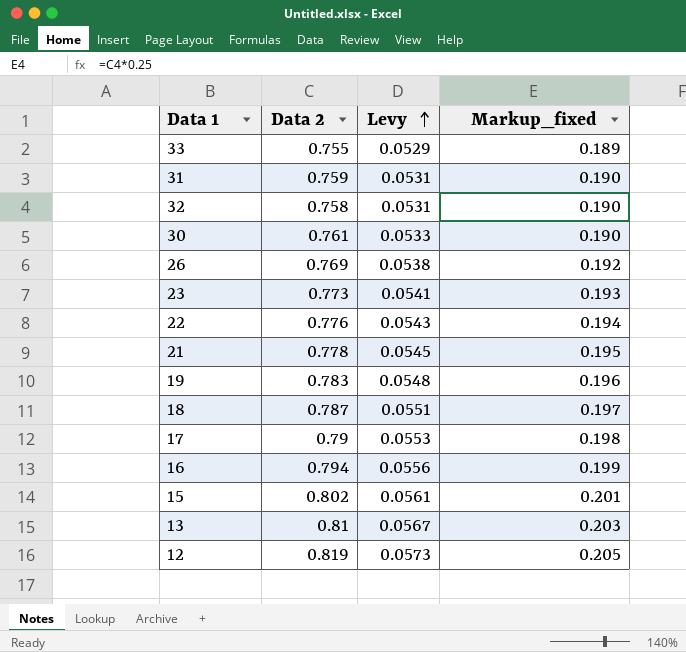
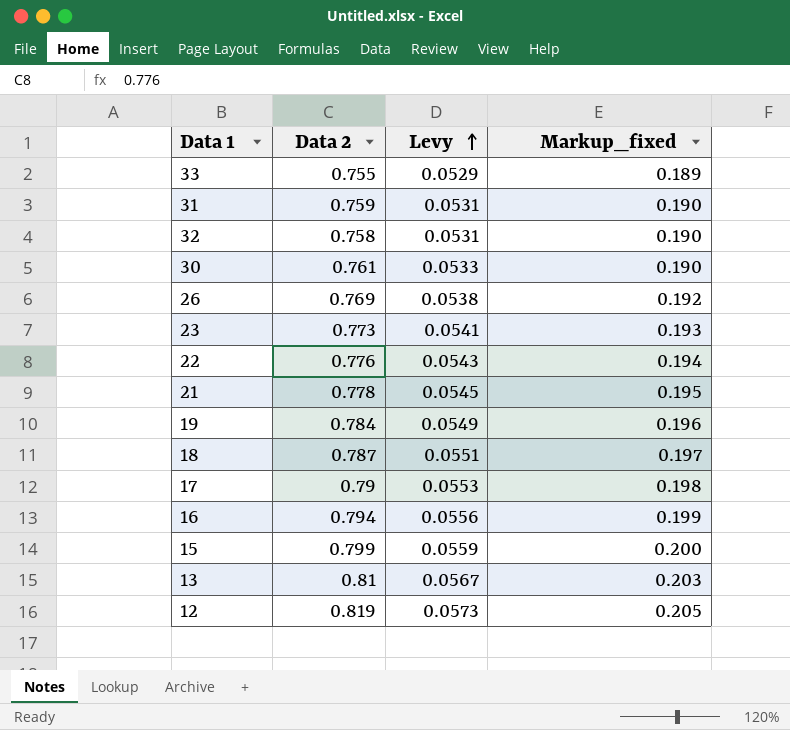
19 | Data 2: 0.783 -> 0.784
19 | Levy: 0.0548 -> 0.0549
15 | Data 2: 0.802 -> 0.799
15 | Levy: 0.0561 -> 0.0559
15 | Markup_fixed: 0.201 -> 0.200

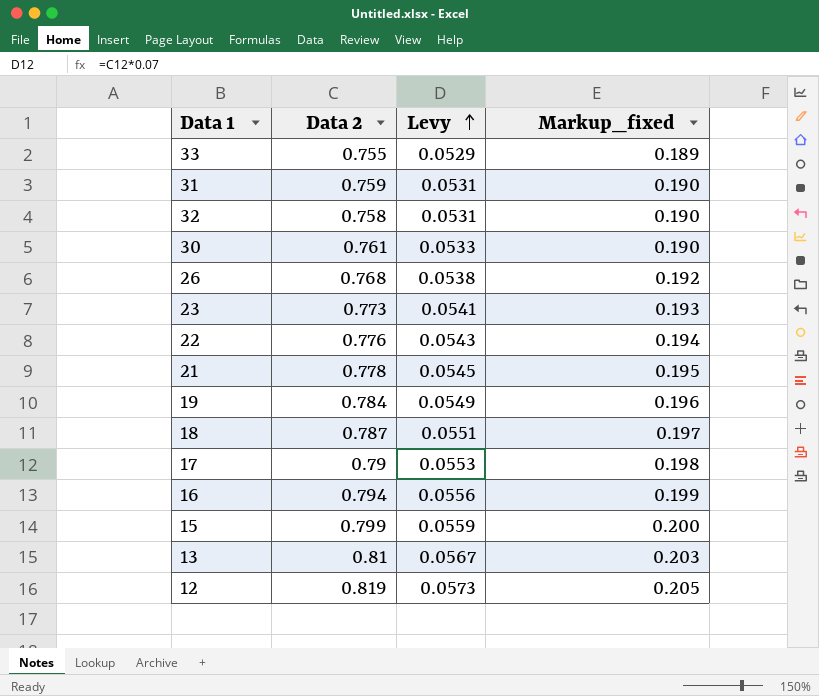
26 | Data 2: 0.769 -> 0.768

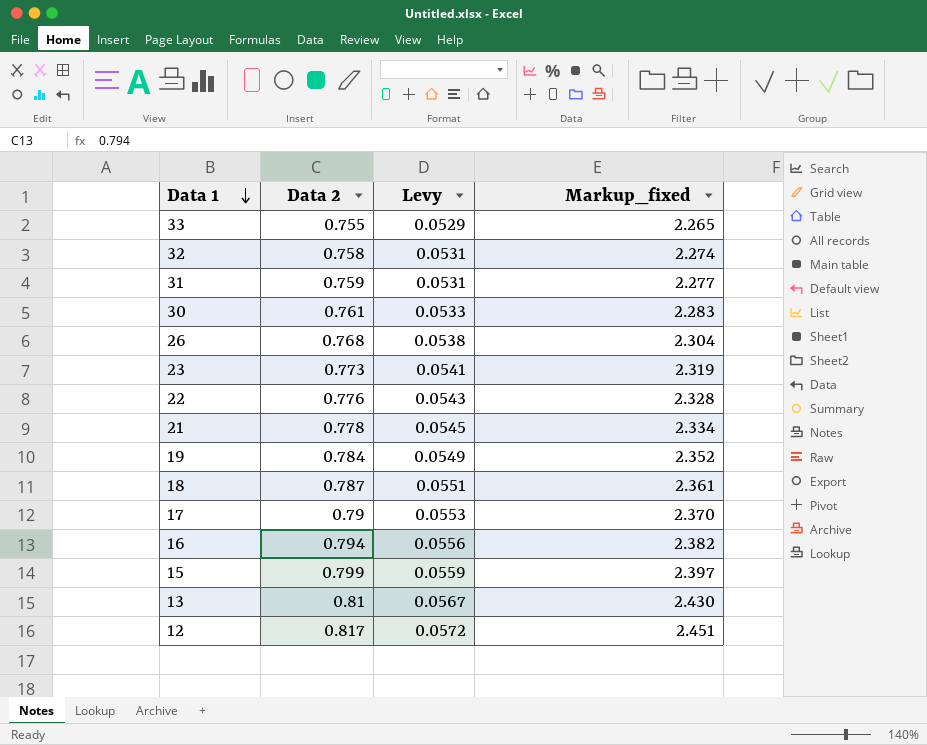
row order: Levy ascending -> Data 1 descending
column Markup_fixed | formula: [Data 2] * 0.25 -> [Data 2] * 3
12 | Data 2: 0.819 -> 0.817
12 | Levy: 0.0573 -> 0.0572

